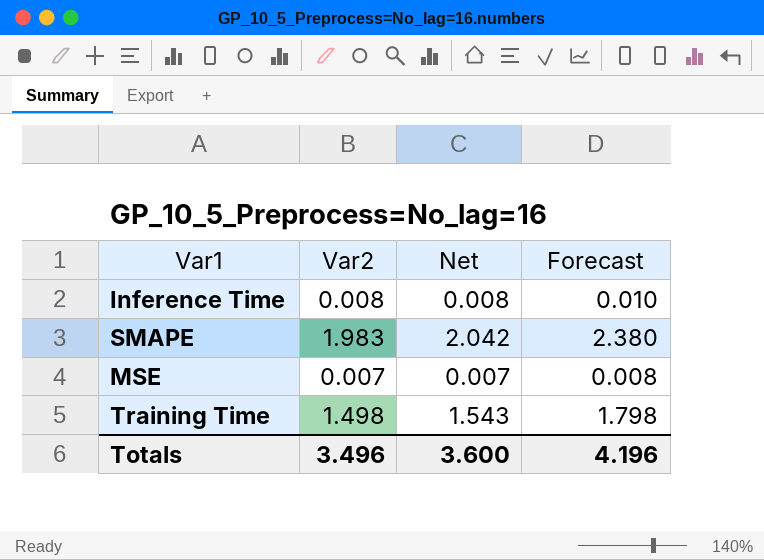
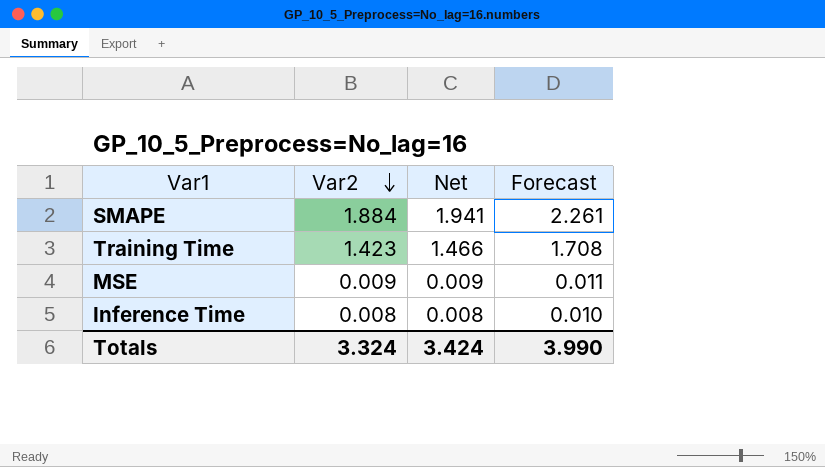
row order: none -> Var2 descending
SMAPE | Var2: 1.983 -> 1.884
SMAPE | Net: 2.042 -> 1.941
SMAPE | Forecast: 2.380 -> 2.261
Training Time | Var2: 1.498 -> 1.423
Training Time | Net: 1.543 -> 1.466
Training Time | Forecast: 1.798 -> 1.708
MSE | Var2: 0.007 -> 0.009
MSE | Net: 0.007 -> 0.009
MSE | Forecast: 0.008 -> 0.011
Totals | Var2: 3.496 -> 3.324
Totals | Net: 3.600 -> 3.424
Totals | Forecast: 4.196 -> 3.990

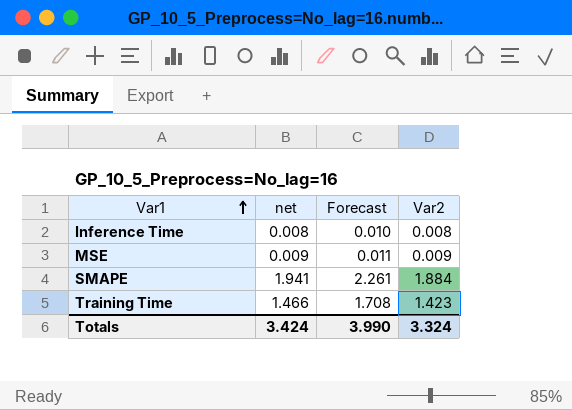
row order: Var2 descending -> Var1 ascending
column name: Net -> net
column Var2 | position: 2 -> 4

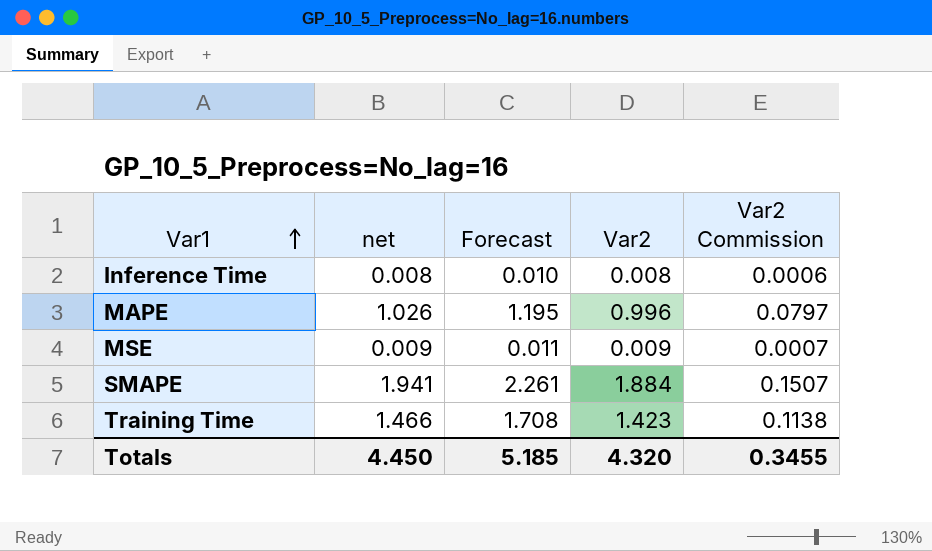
column Var2 Commission | formula: none -> [Var2] * 0.08
row MAPE: none -> 1.026 | 1.195 | 0.996 | 0.0797
Totals | net: 3.424 -> 4.450
Totals | Forecast: 3.990 -> 5.185
Totals | Var2: 3.324 -> 4.320

